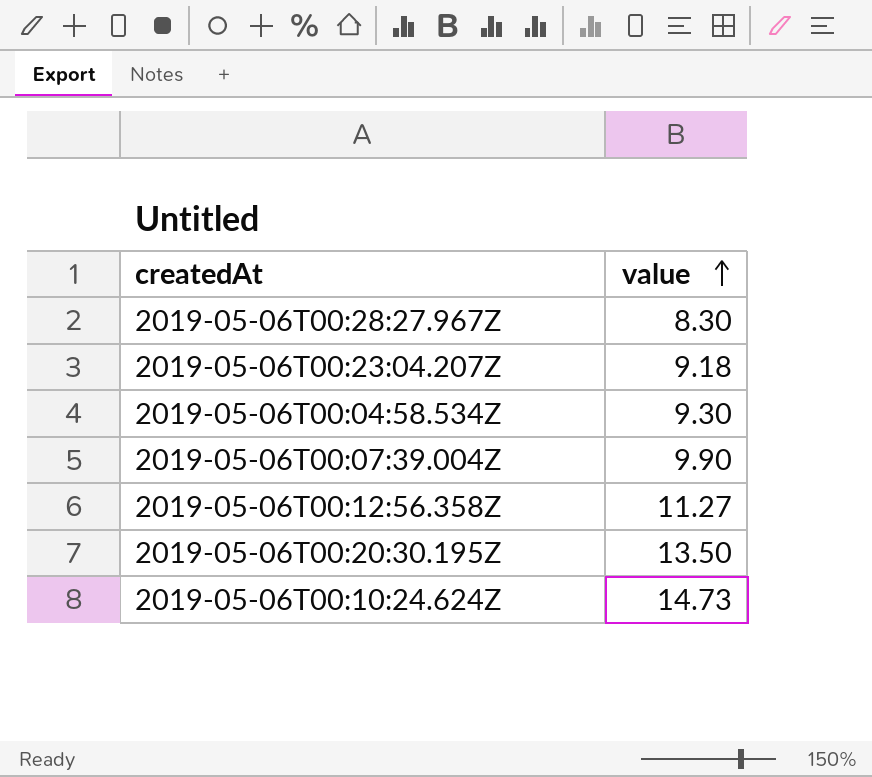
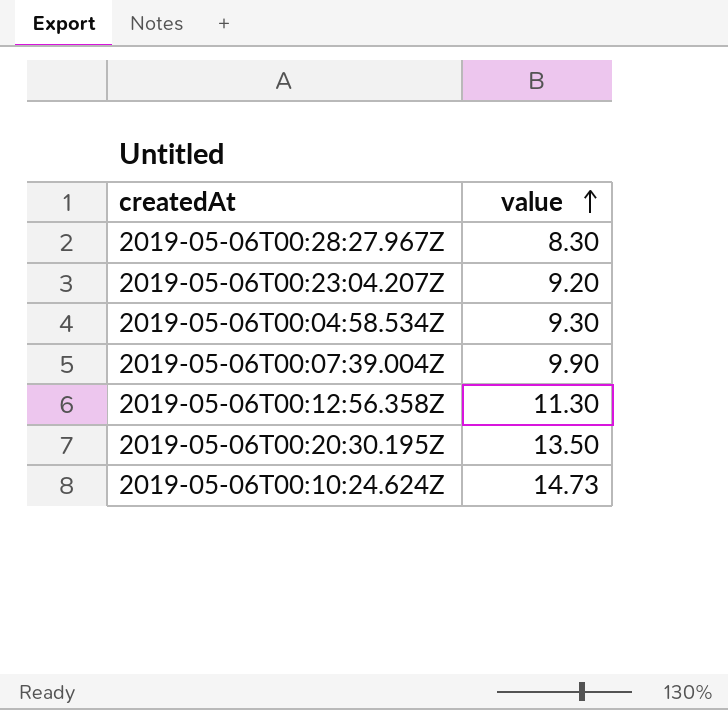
2019-05-06T00:23:04.207Z | value: 9.18 -> 9.20
2019-05-06T00:12:56.358Z | value: 11.27 -> 11.30

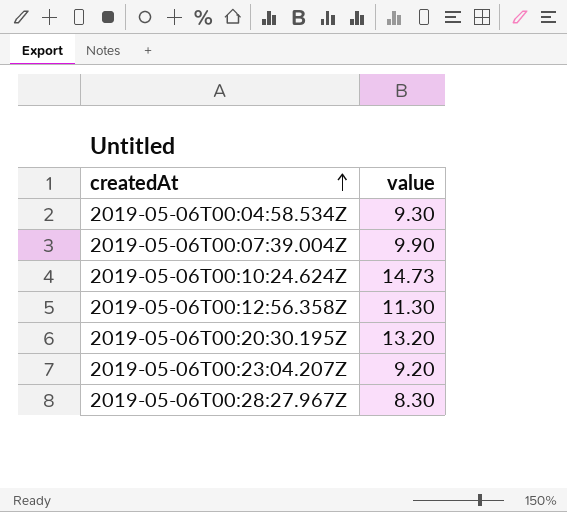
row order: value ascending -> createdAt ascending
2019-05-06T00:20:30.195Z | value: 13.50 -> 13.20

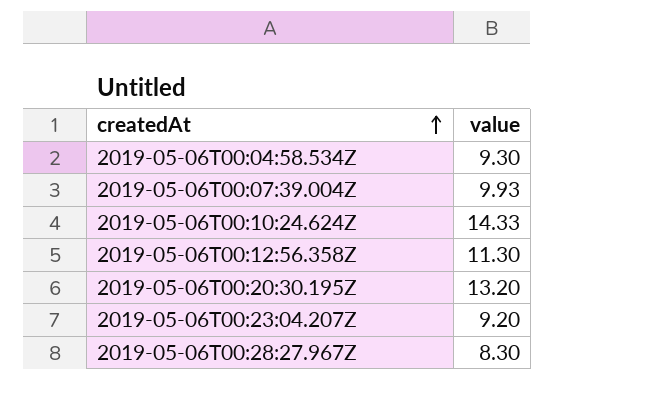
2019-05-06T00:07:39.004Z | value: 9.90 -> 9.93
2019-05-06T00:10:24.624Z | value: 14.73 -> 14.33

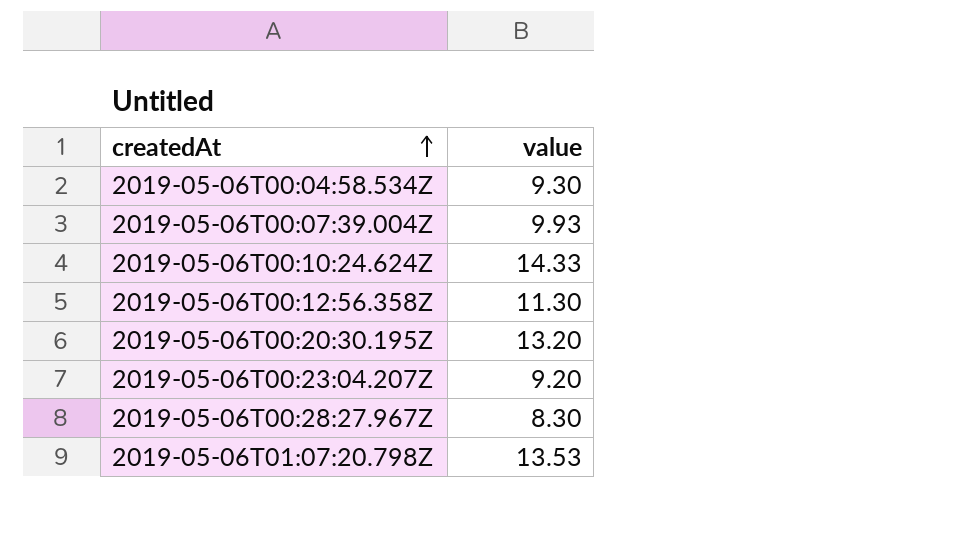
row 2019-05-06T01:07:20.798Z: none -> 13.53

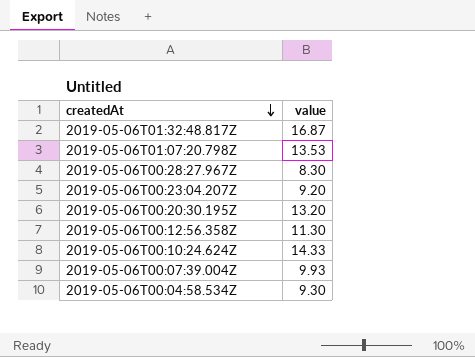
row order: createdAt ascending -> createdAt descending
row 2019-05-06T01:32:48.817Z: none -> 16.87

